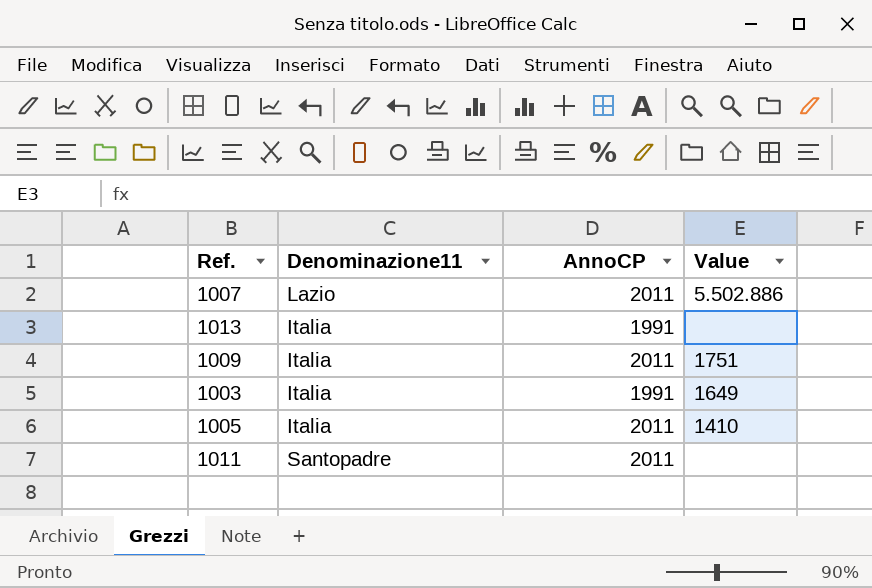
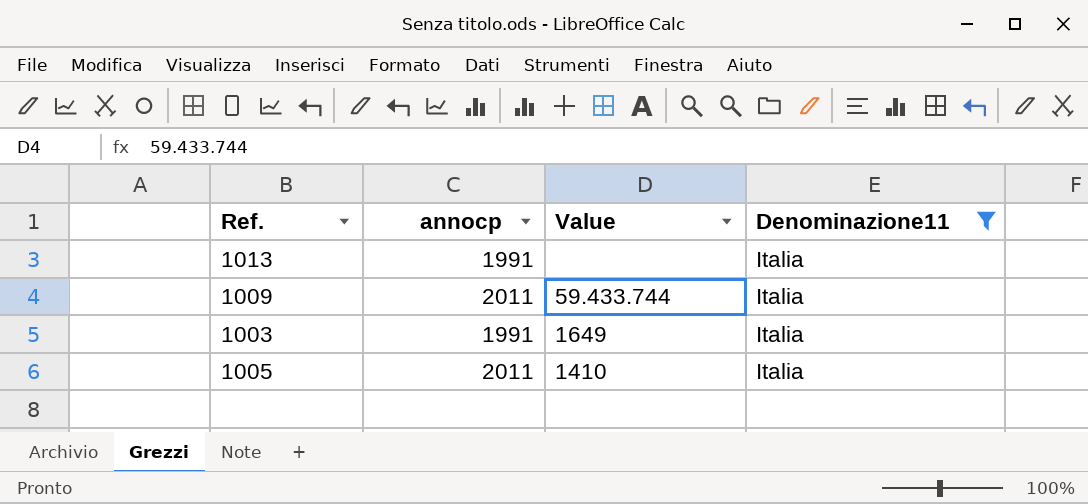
filter: none -> Denominazione11 = Italia
column name: AnnoCP -> annocp
column Denominazione11 | position: 2 -> 4
1009 | Value: 1751 -> 59.433.744

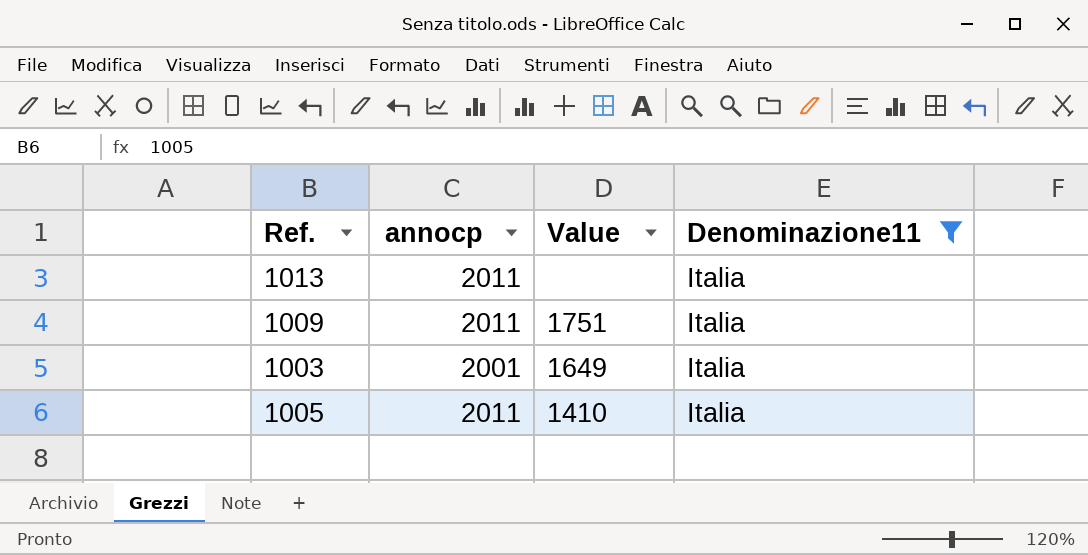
1013 | annocp: 1991 -> 2011
1009 | Value: 59.433.744 -> 1751
1003 | annocp: 1991 -> 2001

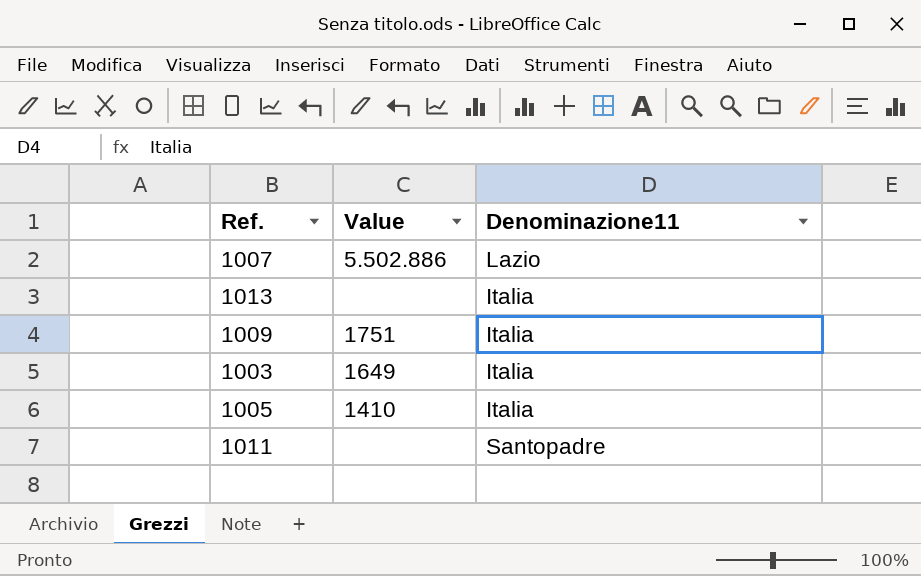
filter: Denominazione11 = Italia -> none
column annocp | position: 2 -> none

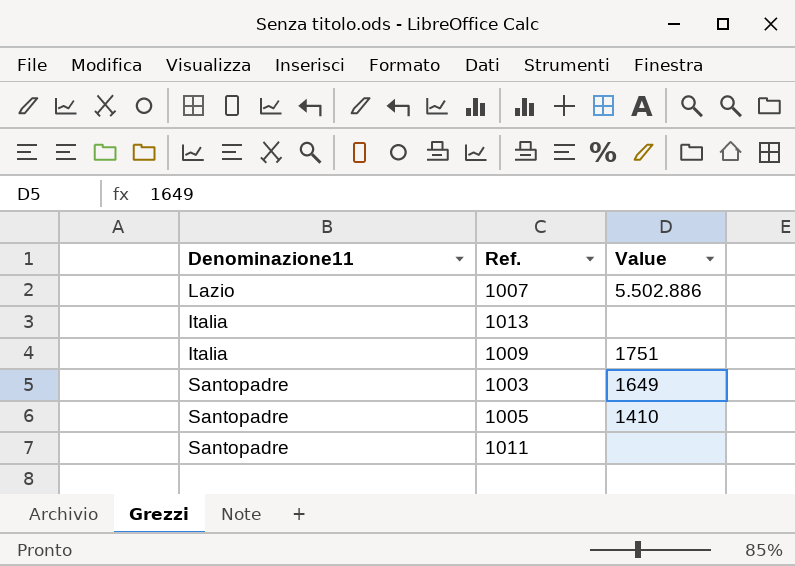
column Denominazione11 | position: 3 -> 1
1003 | Denominazione11: Italia -> Santopadre
1005 | Denominazione11: Italia -> Santopadre

